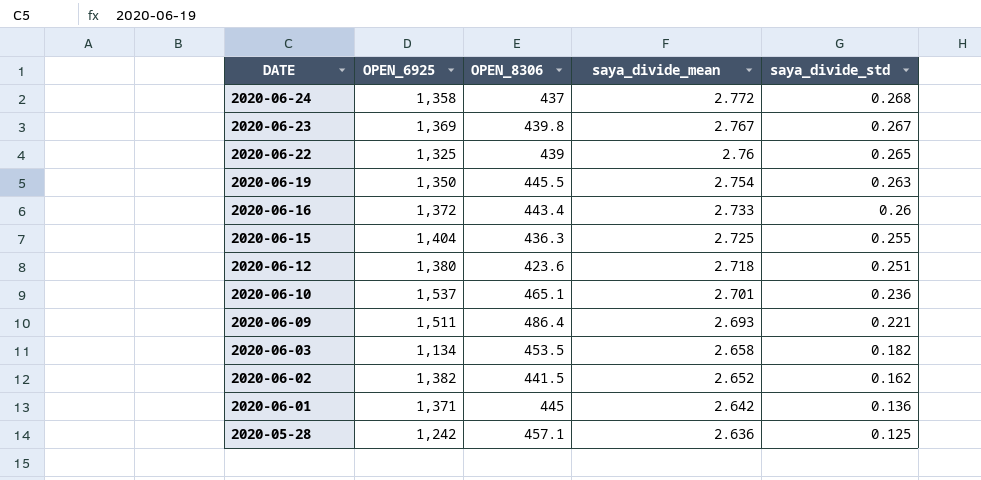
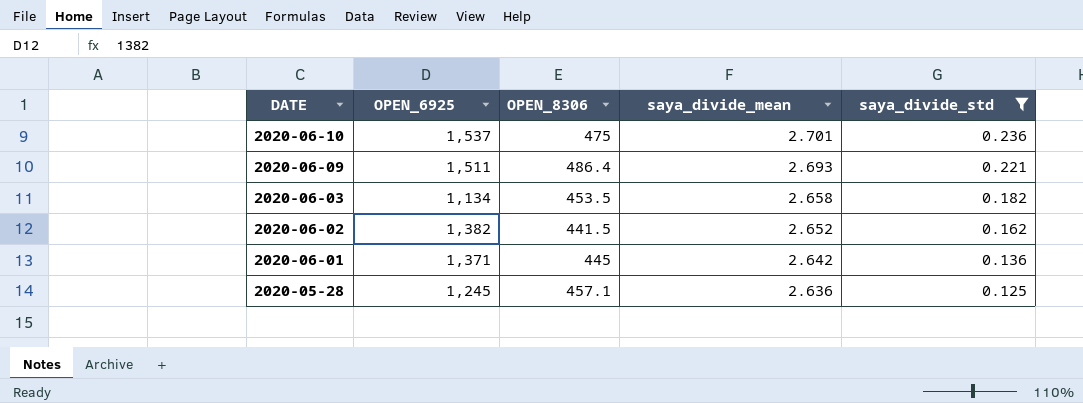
filter: none -> saya_divide_std <= 0.236
2020-06-10 | OPEN_8306: 465.1 -> 475
2020-05-28 | OPEN_6925: 1,242 -> 1,245

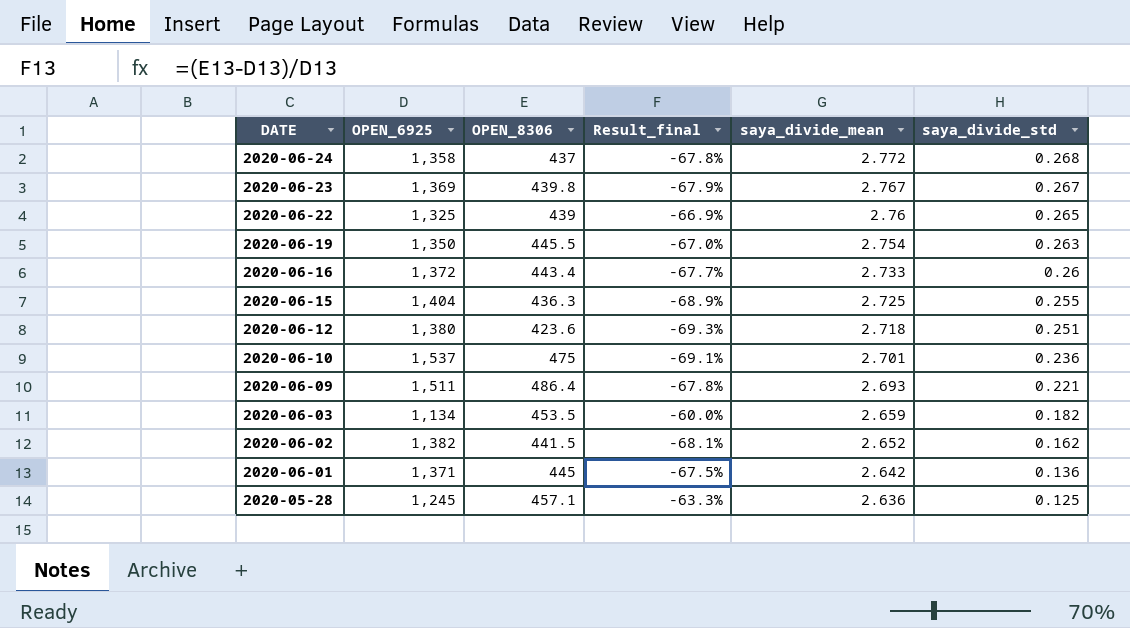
filter: saya_divide_std <= 0.236 -> none
column Result_final | formula: none -> ([OPEN_8306] - [OPEN_6925]) / [OPEN_6925]
2020-06-03 | saya_divide_mean: 2.658 -> 2.659

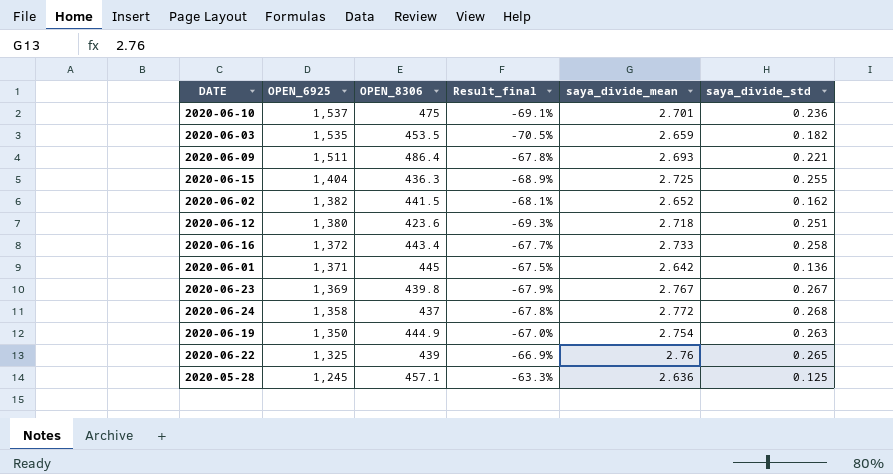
row order: DATE descending -> OPEN_6925 descending
2020-06-03 | OPEN_6925: 1,134 -> 1,535
2020-06-03 | Result_final: -60.0% -> -70.5%
2020-06-16 | saya_divide_std: 0.26 -> 0.258
2020-06-19 | OPEN_8306: 445.5 -> 444.9

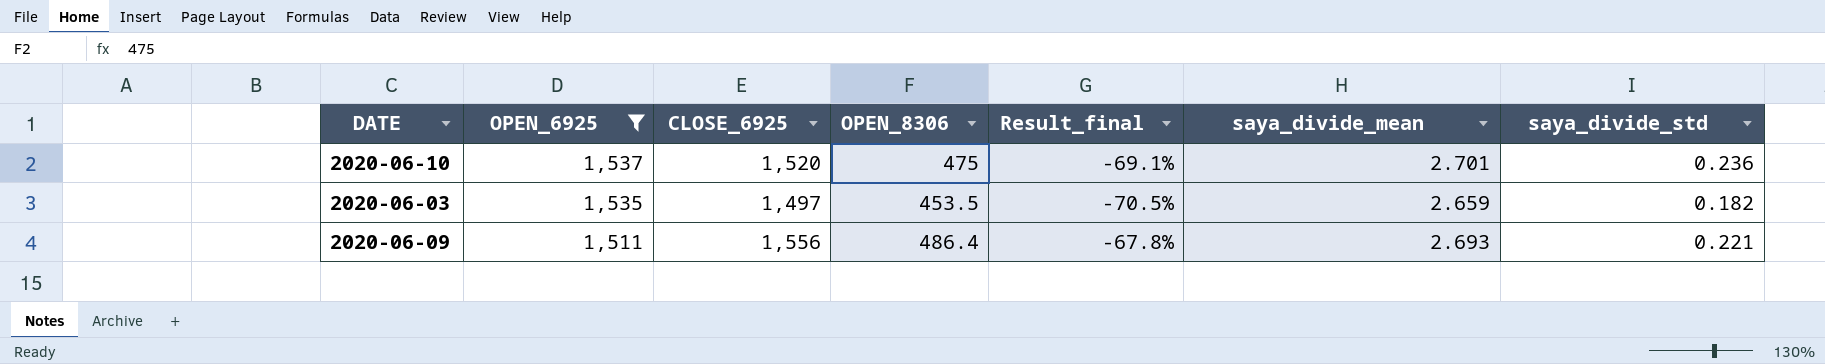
filter: none -> OPEN_6925 >= 1,511
column CLOSE_6925 | position: none -> 3

